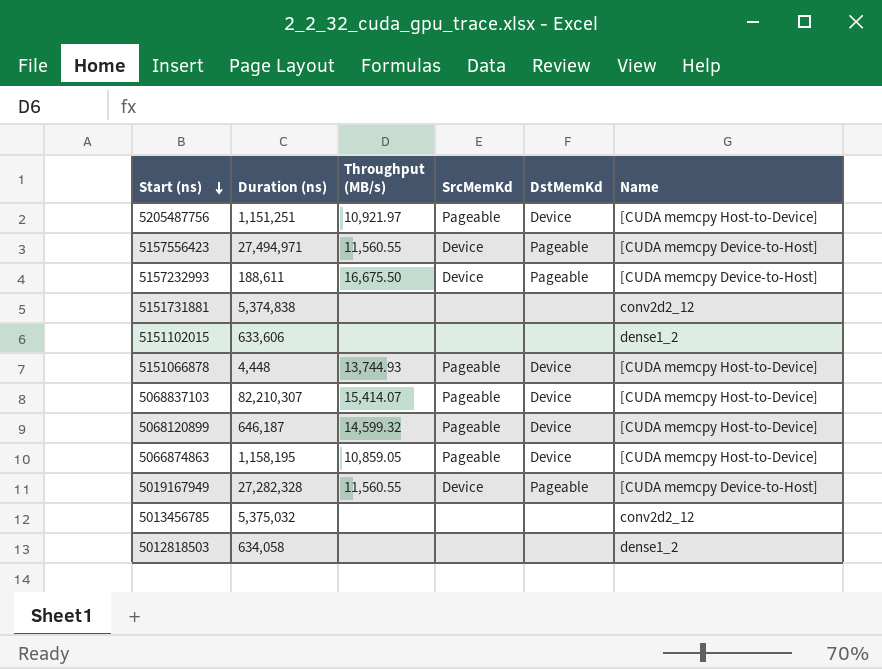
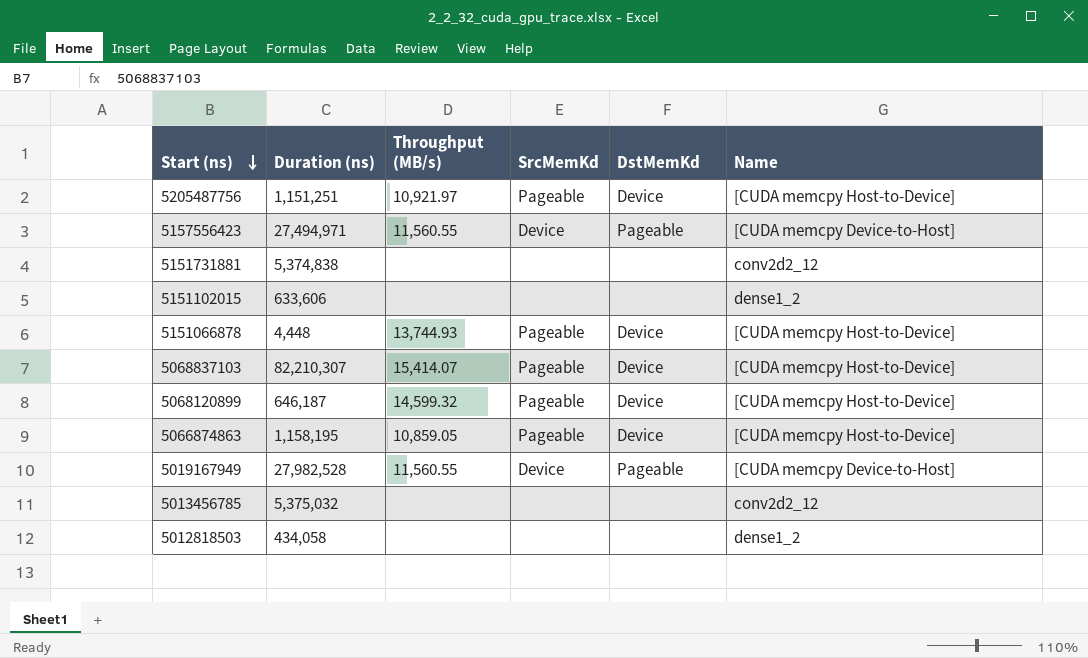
row 5157232993: 188,611 | 16,675.50 | Device | Pageable | [CUDA memcpy Device-to-Host] -> none
5019167949 | Duration (ns): 27,282,328 -> 27,982,528
5012818503 | Duration (ns): 634,058 -> 434,058

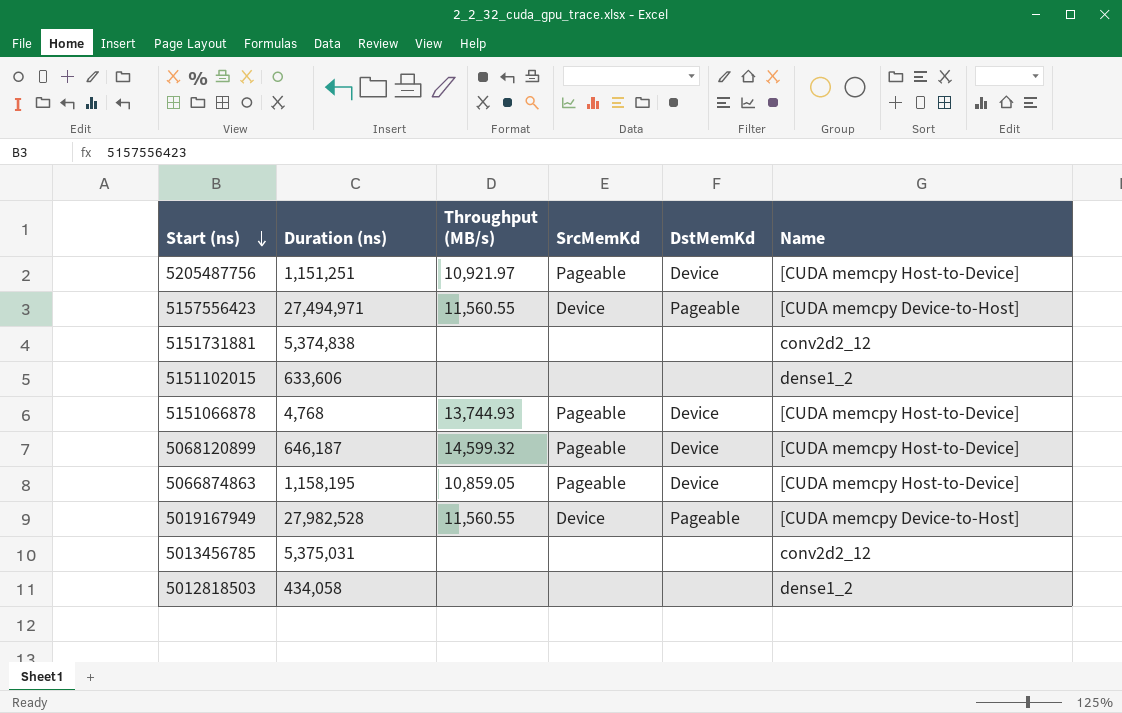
row 5068837103: 82,210,307 | 15,414.07 | Pageable | Device | [CUDA memcpy Host-to-Device] -> none
5151066878 | Duration (ns): 4,448 -> 4,768
5013456785 | Duration (ns): 5,375,032 -> 5,375,031

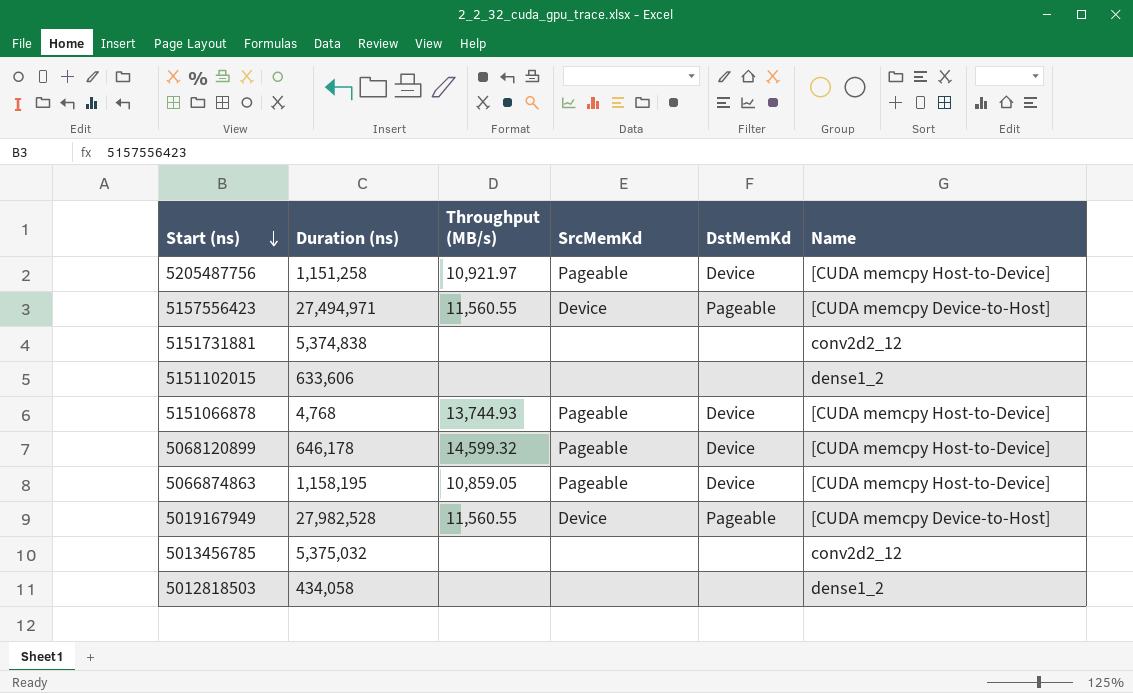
5205487756 | Duration (ns): 1,151,251 -> 1,151,258
5068120899 | Duration (ns): 646,187 -> 646,178
5013456785 | Duration (ns): 5,375,031 -> 5,375,032

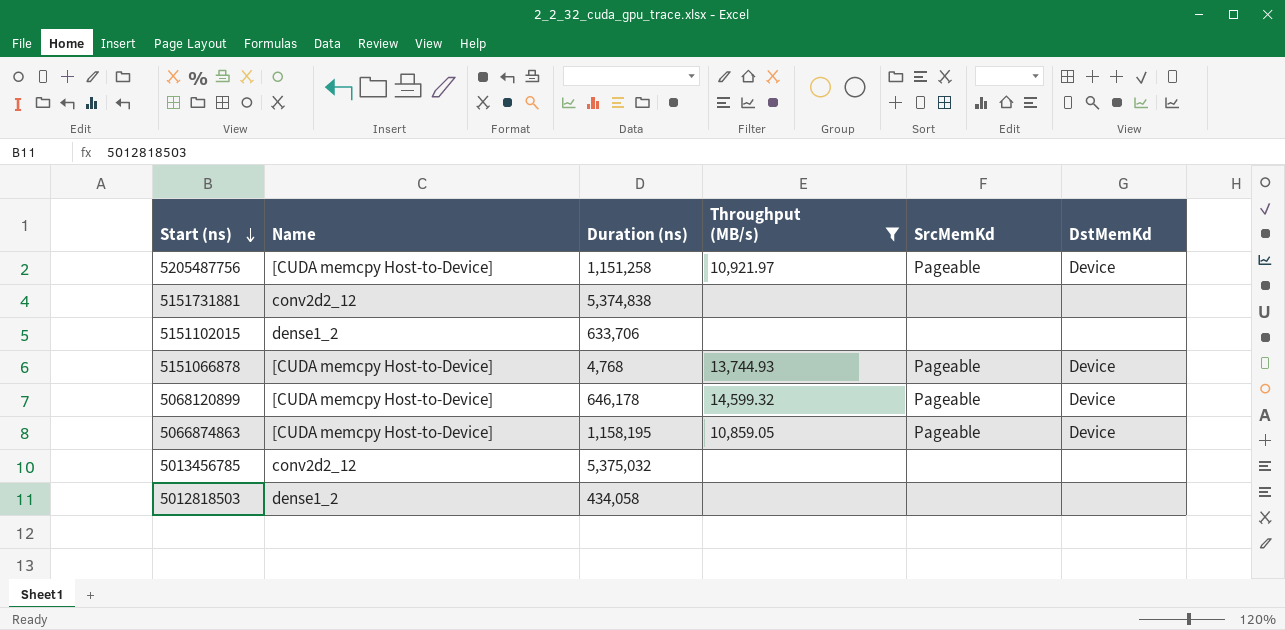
filter: none -> Throughput (MB/s) != 11,560.55
column Name | position: 6 -> 2
5151102015 | Duration (ns): 633,606 -> 633,706

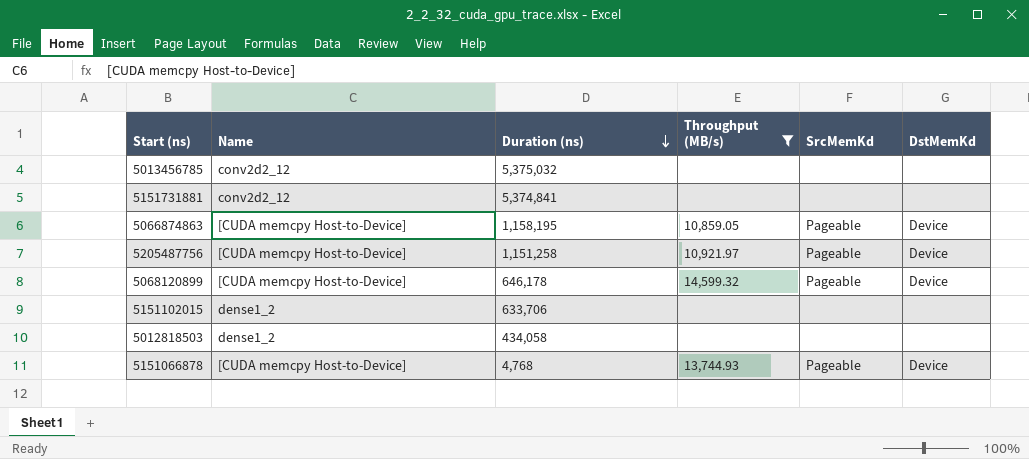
row order: Start (ns) descending -> Duration (ns) descending
5151731881 | Duration (ns): 5,374,838 -> 5,374,841

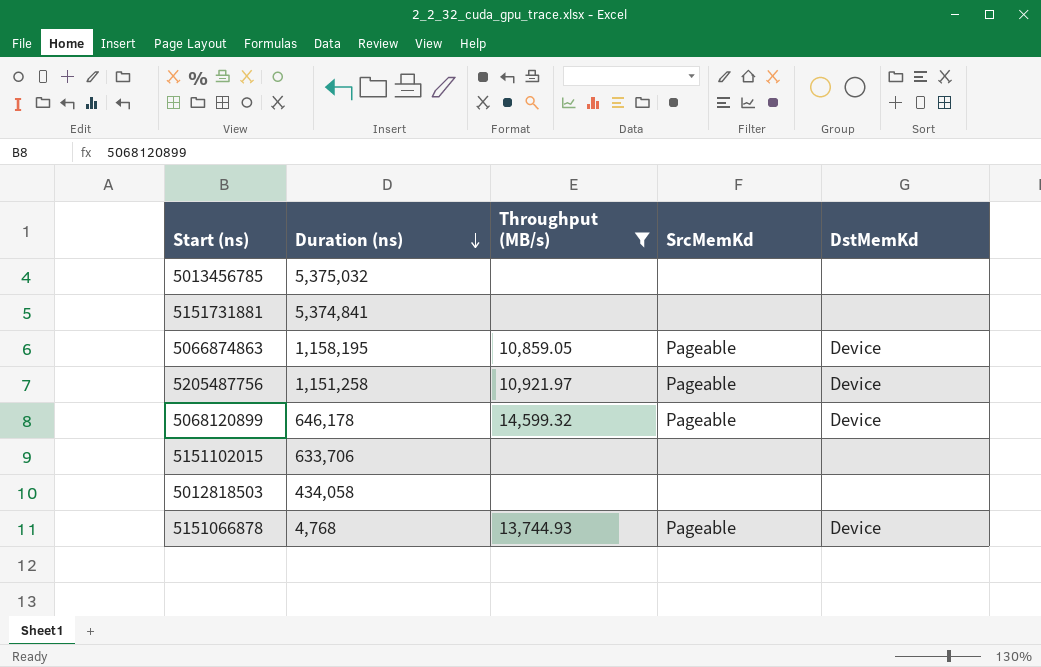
column Name | position: 2 -> none

